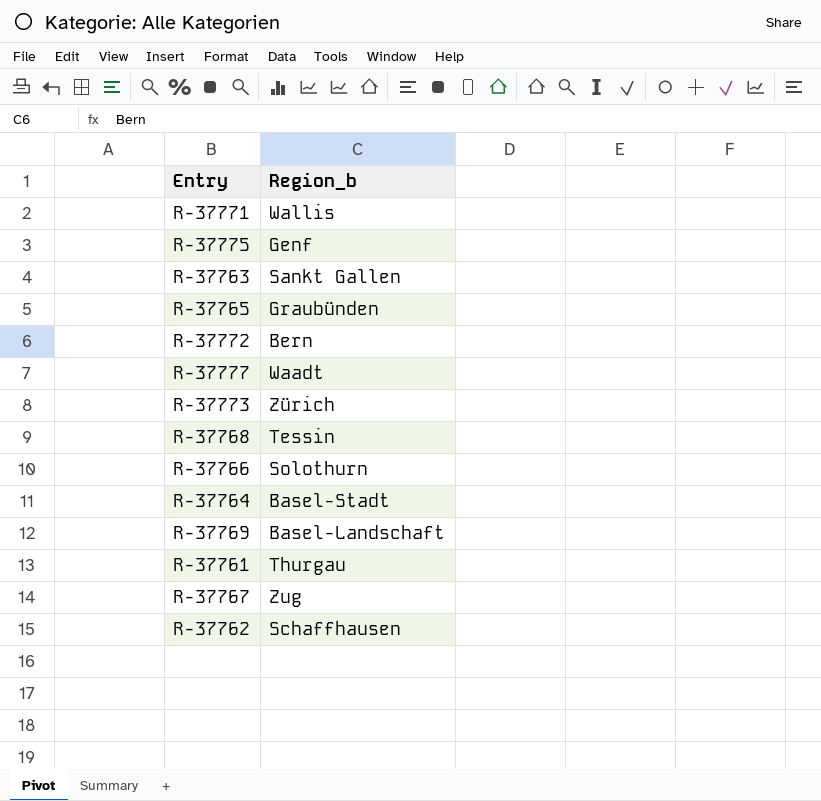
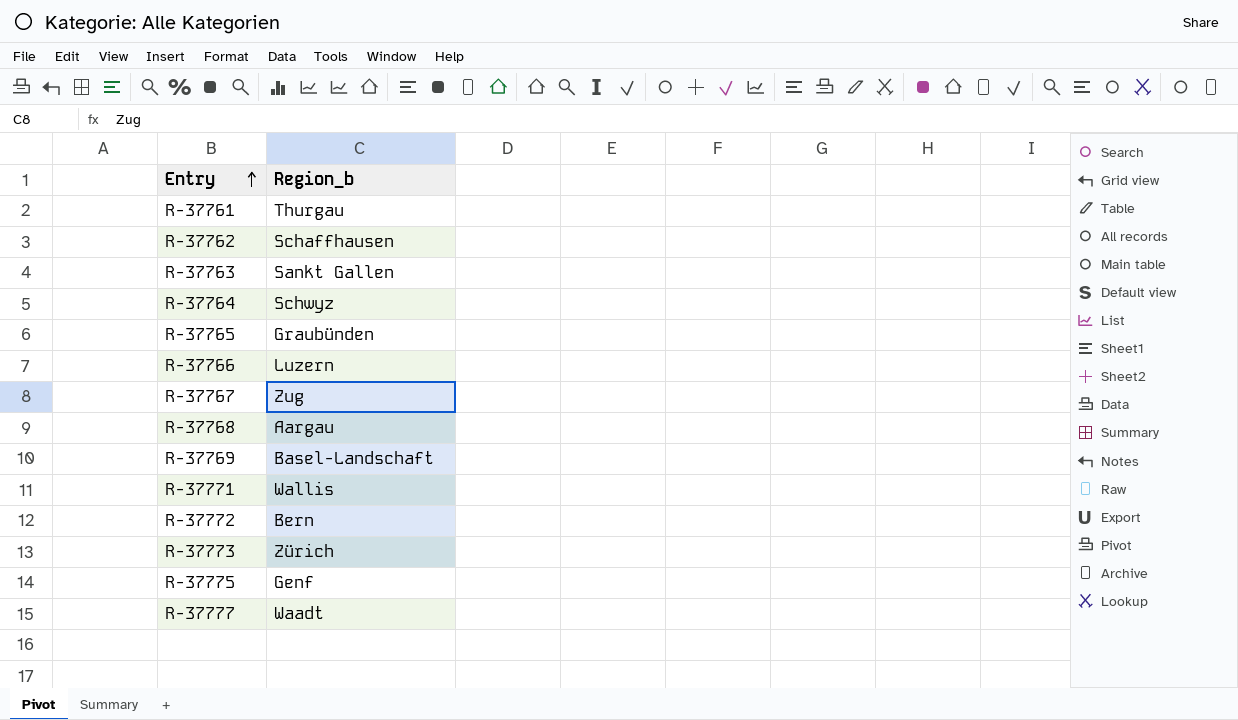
row order: none -> Entry ascending
R-37764 | Region_b: Basel-Stadt -> Schwyz
R-37766 | Region_b: Solothurn -> Luzern
R-37768 | Region_b: Tessin -> Aargau

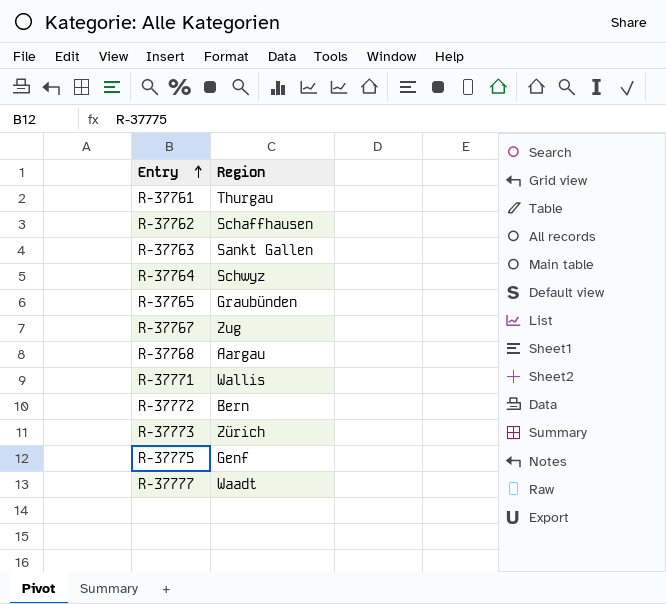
column name: Region_b -> Region
row R-37766: Luzern -> none
row R-37769: Basel-Landschaft -> none

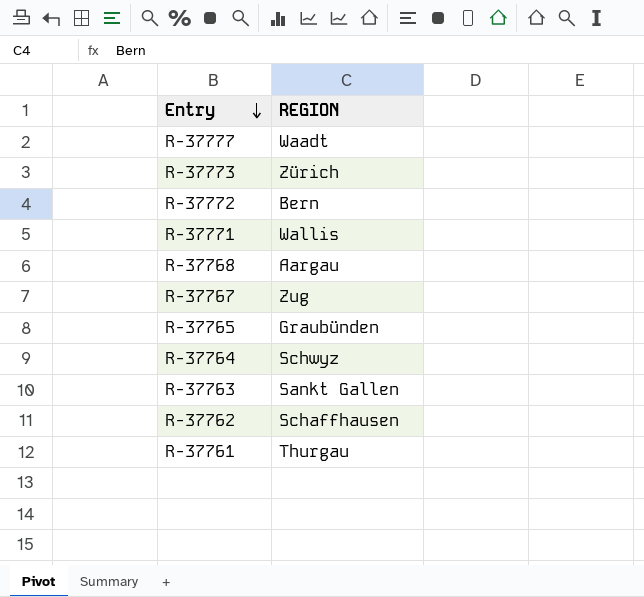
row order: Entry ascending -> Entry descending
column name: Region -> REGION
row R-37775: Genf -> none

